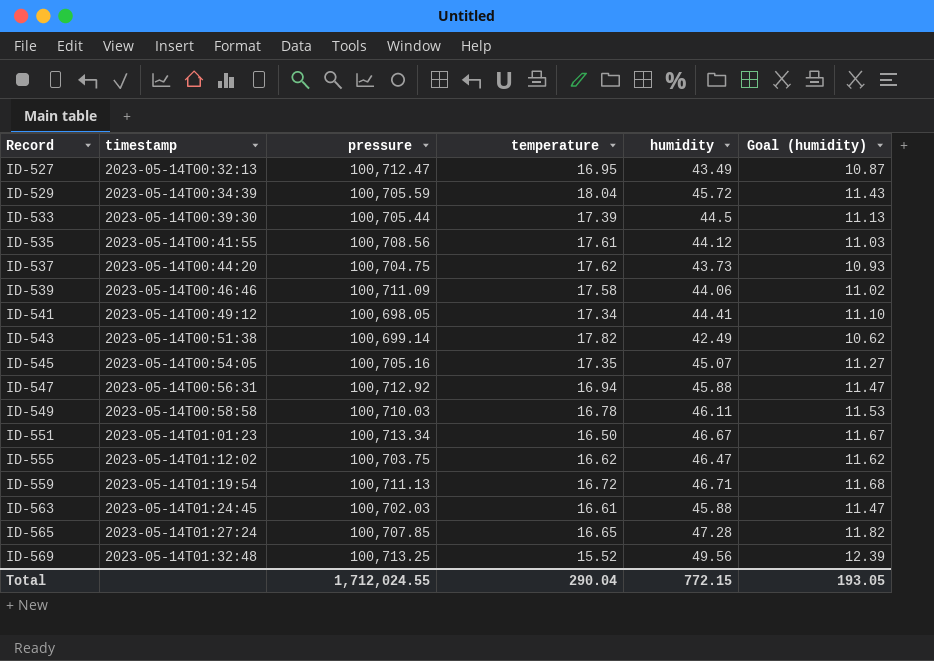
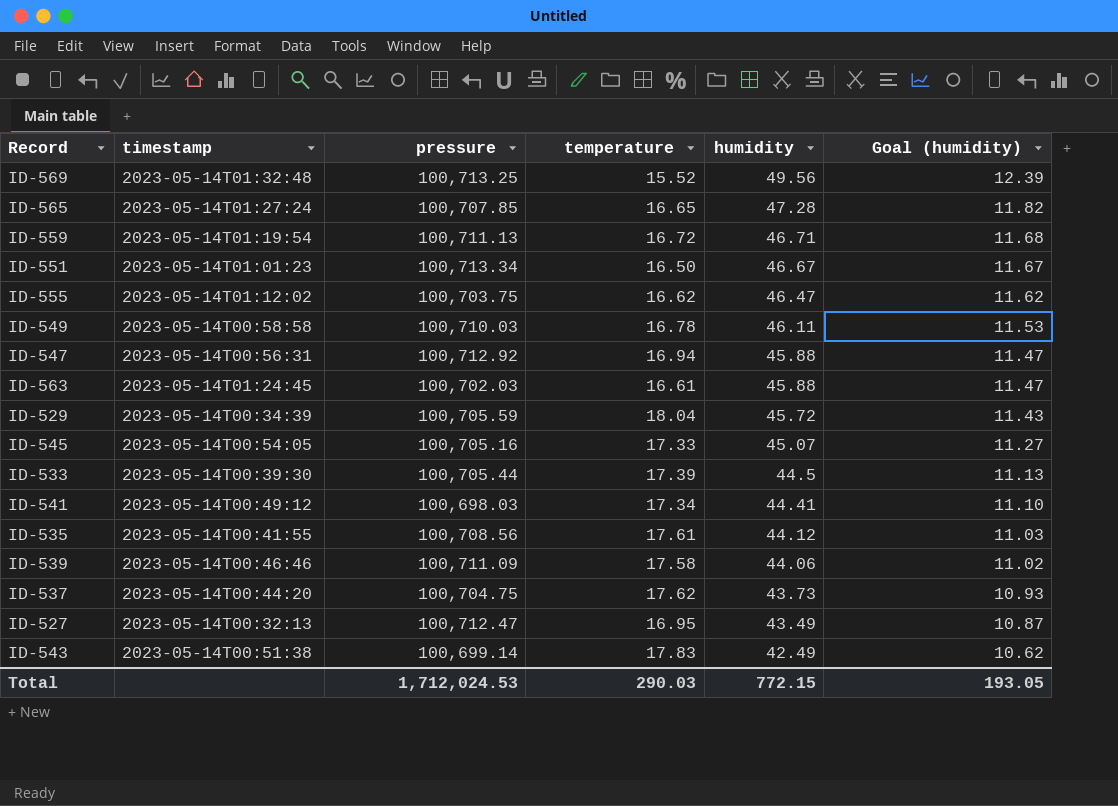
row order: Record ascending -> humidity descending
ID-545 | temperature: 17.35 -> 17.33
ID-541 | pressure: 100,698.05 -> 100,698.03
ID-543 | temperature: 17.82 -> 17.83
Total | pressure: 1,712,024.55 -> 1,712,024.53
Total | temperature: 290.04 -> 290.03

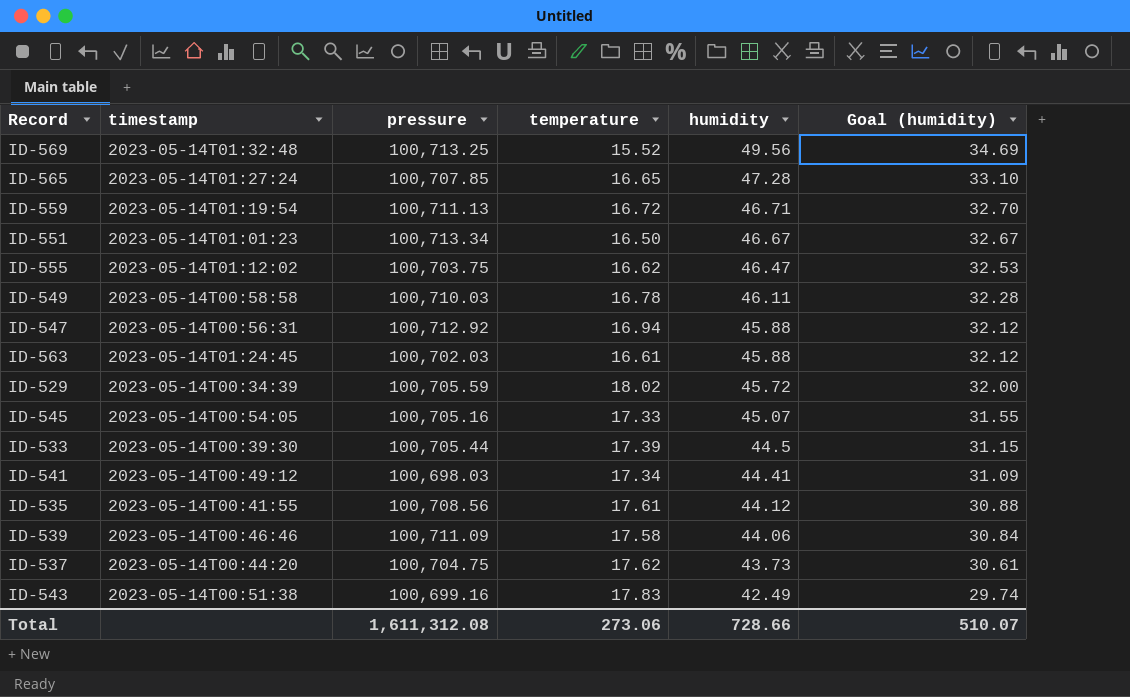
column Goal (humidity) | formula: [humidity] * 0.25 -> [humidity] * 0.7
row ID-527: 2023-05-14T00:32:13 | 100,712.47 | 16.95 | 43.49 | 10.87 -> none
ID-529 | temperature: 18.04 -> 18.02
ID-543 | pressure: 100,699.14 -> 100,699.16
Total | pressure: 1,712,024.53 -> 1,611,312.08
Total | temperature: 290.03 -> 273.06
Total | humidity: 772.15 -> 728.66
Total | Goal (humidity): 193.05 -> 510.07

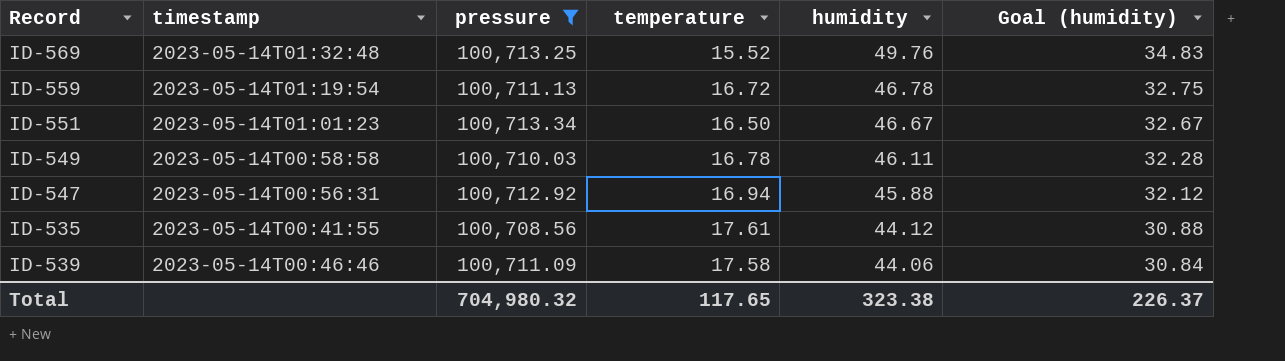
filter: none -> pressure >= 100,708.56
ID-569 | humidity: 49.56 -> 49.76
ID-569 | Goal (humidity): 34.69 -> 34.83
ID-559 | humidity: 46.71 -> 46.78
ID-559 | Goal (humidity): 32.70 -> 32.75
Total | pressure: 1,611,312.08 -> 704,980.32
Total | temperature: 273.06 -> 117.65
Total | humidity: 728.66 -> 323.38
Total | Goal (humidity): 510.07 -> 226.37

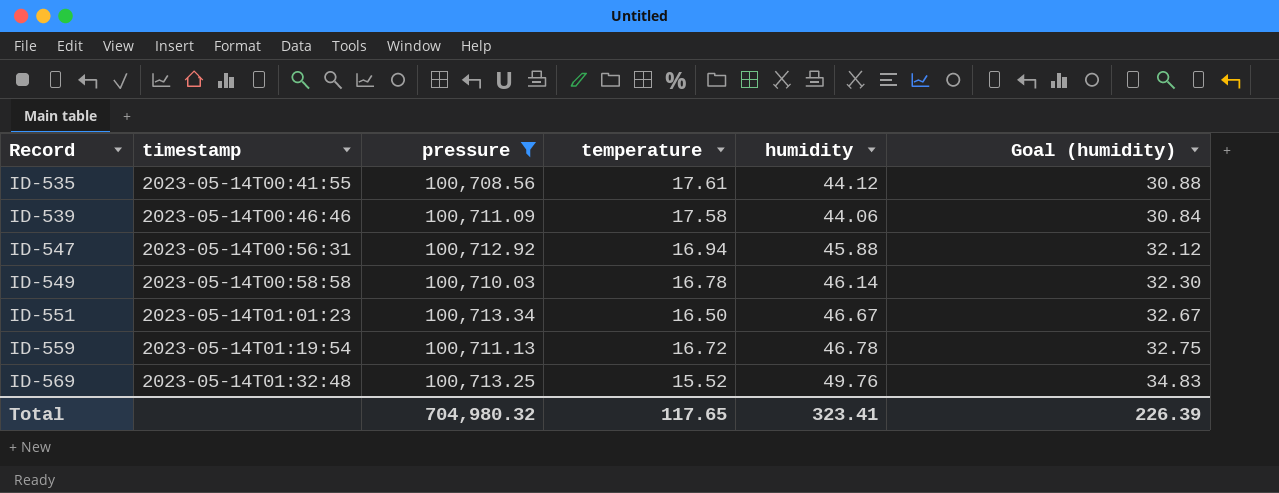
row order: humidity descending -> Record ascending
ID-549 | humidity: 46.11 -> 46.14
ID-549 | Goal (humidity): 32.28 -> 32.30
Total | humidity: 323.38 -> 323.41
Total | Goal (humidity): 226.37 -> 226.39

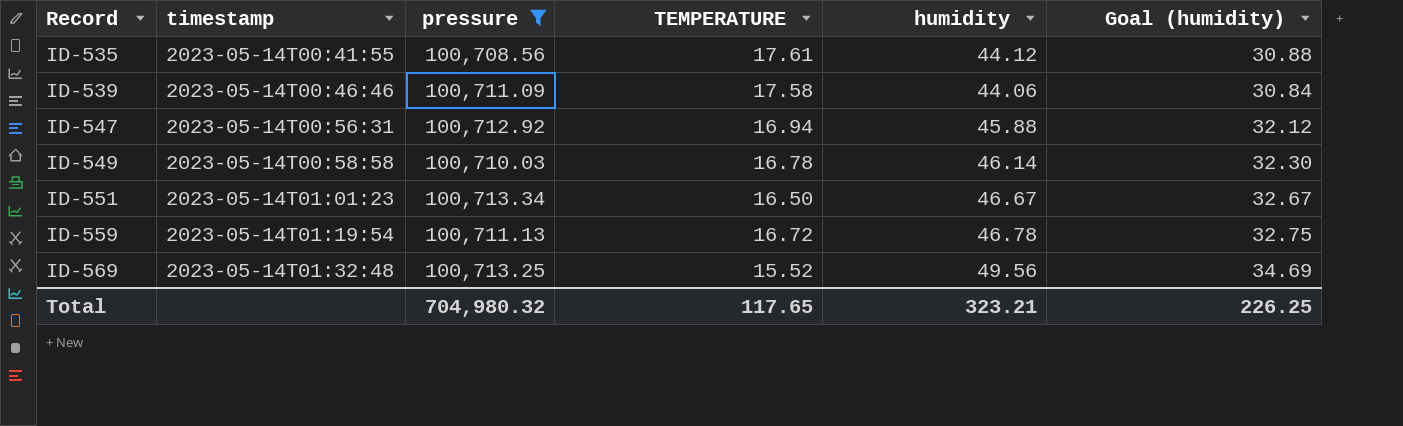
column name: temperature -> TEMPERATURE
ID-569 | humidity: 49.76 -> 49.56
ID-569 | Goal (humidity): 34.83 -> 34.69
Total | humidity: 323.41 -> 323.21
Total | Goal (humidity): 226.39 -> 226.25

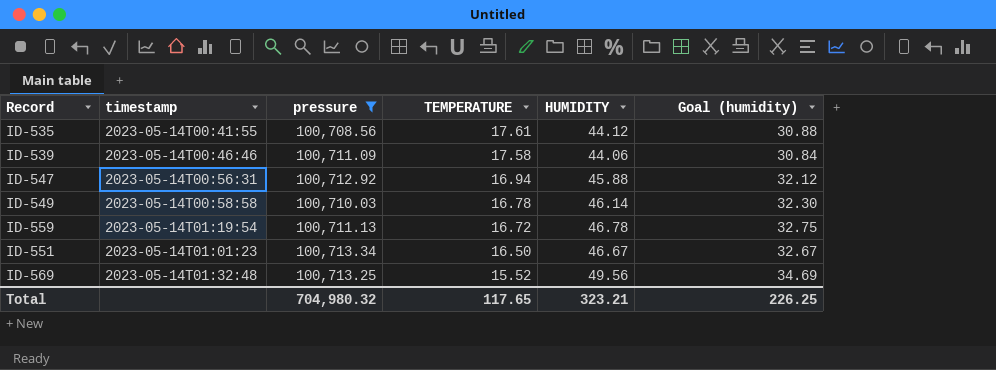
row order: Record ascending -> TEMPERATURE descending
column name: humidity -> HUMIDITY

